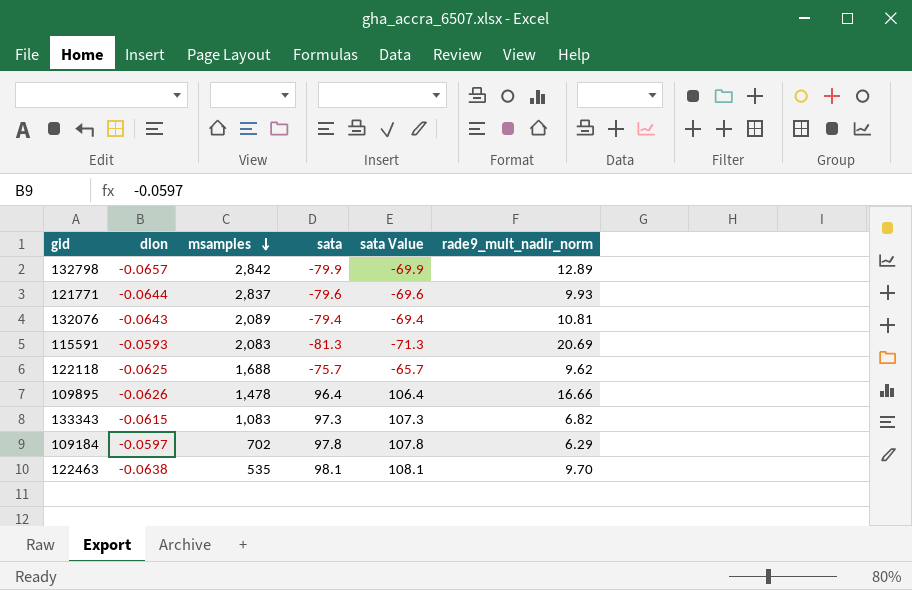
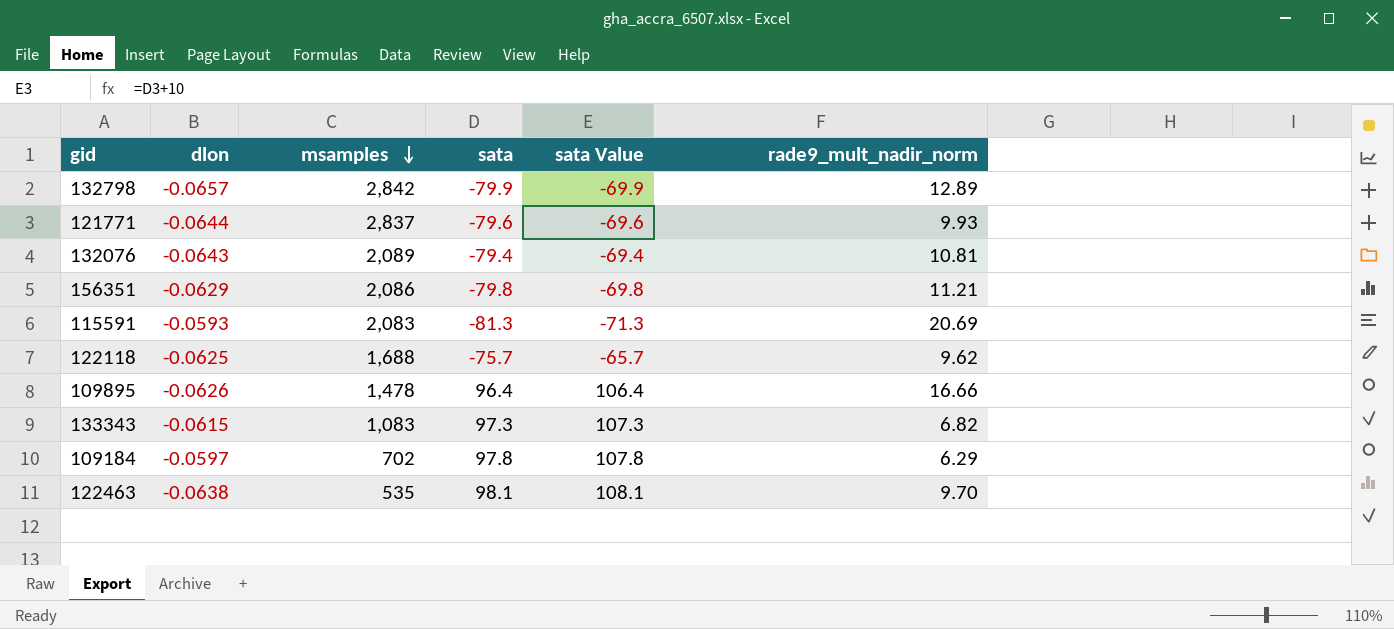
row 156351: none -> -0.0629 | 2,086 | -79.8 | -69.8 | 11.21

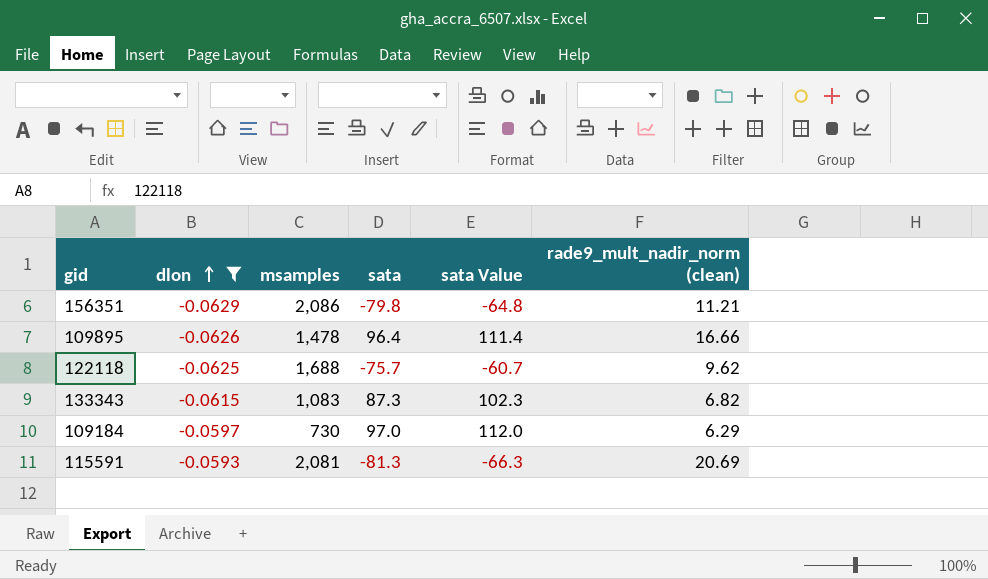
filter: none -> dlon >= -0.0629
row order: msamples descending -> dlon ascending
column sata Value | formula: [sata] + 10 -> [sata] + 15
column name: rade9_mult_nadir_norm -> rade9_mult_nadir_norm (clean)
133343 | sata: 97.3 -> 87.3
109184 | msamples: 702 -> 730
109184 | sata: 97.8 -> 97.0
115591 | msamples: 2,083 -> 2,081

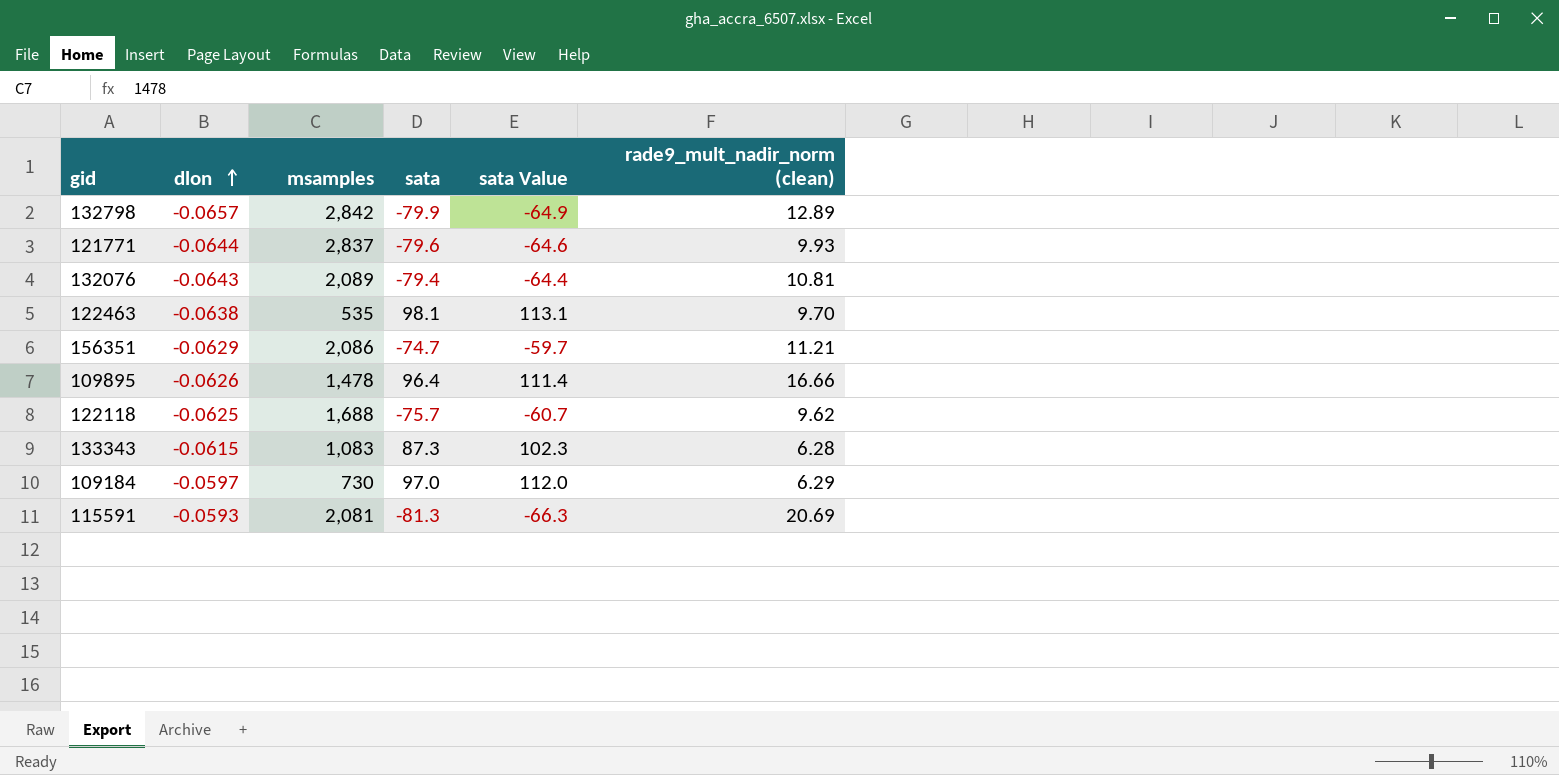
filter: dlon >= -0.0629 -> none
156351 | sata: -79.8 -> -74.7
156351 | sata Value: -64.8 -> -59.7
133343 | rade9_mult_nadir_norm (clean): 6.82 -> 6.28

